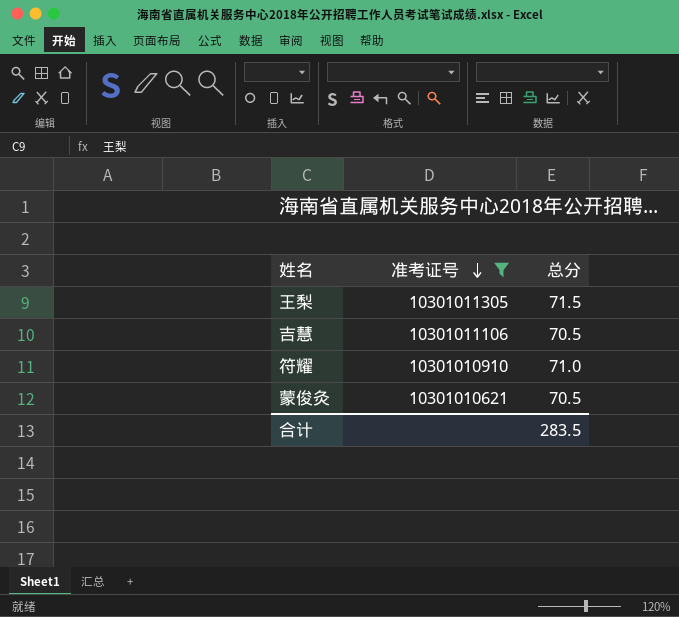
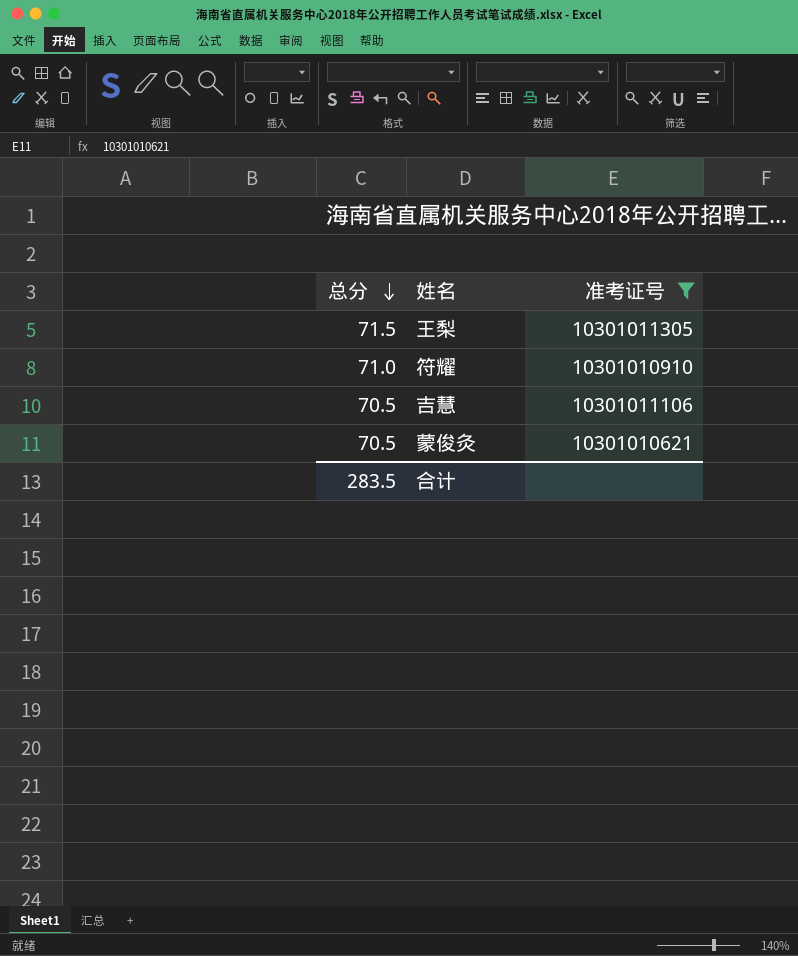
row order: 准考证号 descending -> 总分 descending
column 总分 | position: 3 -> 1

